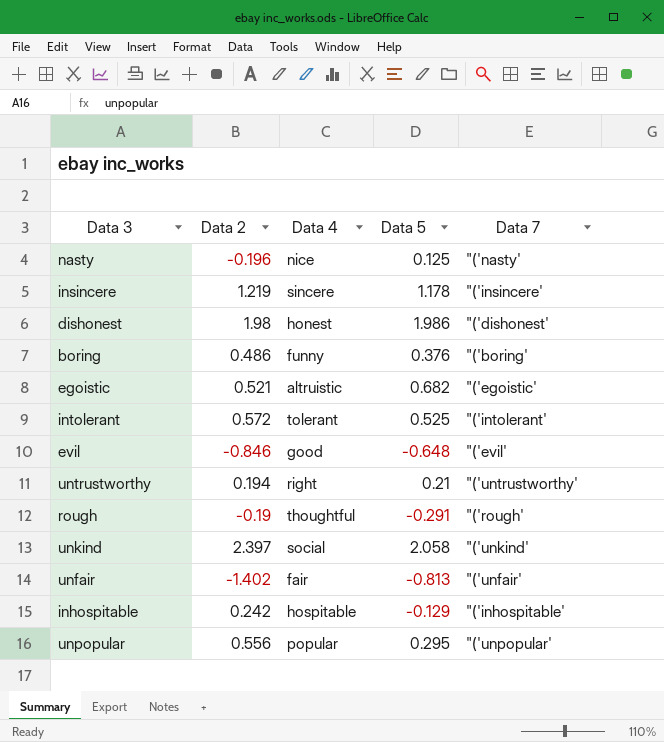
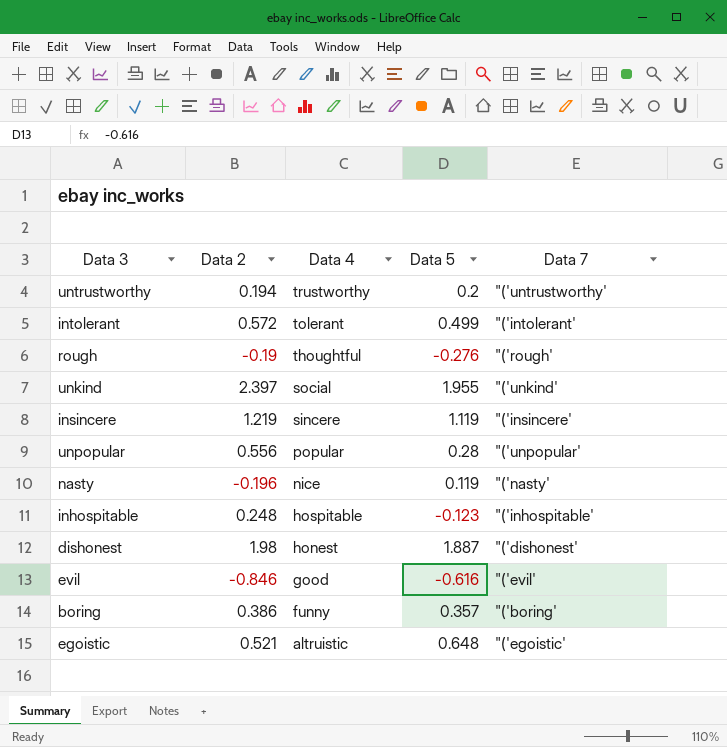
row order: none -> Data 4 descending
row unfair: -1.402 | fair | -0.813 | "('unfair' -> none
untrustworthy | Data 4: right -> trustworthy
untrustworthy | Data 5: 0.21 -> 0.2
intolerant | Data 5: 0.525 -> 0.499
rough | Data 5: -0.291 -> -0.276
unkind | Data 5: 2.058 -> 1.955
insincere | Data 5: 1.178 -> 1.119
unpopular | Data 5: 0.295 -> 0.28
nasty | Data 5: 0.125 -> 0.119
inhospitable | Data 2: 0.242 -> 0.248
inhospitable | Data 5: -0.129 -> -0.123
dishonest | Data 5: 1.986 -> 1.887
evil | Data 5: -0.648 -> -0.616
boring | Data 2: 0.486 -> 0.386
boring | Data 5: 0.376 -> 0.357
egoistic | Data 5: 0.682 -> 0.648

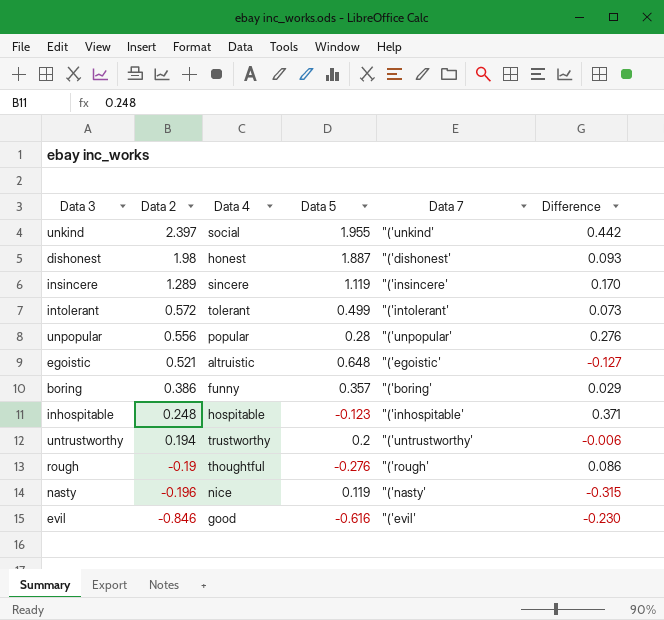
row order: Data 4 descending -> Data 2 descending
column Difference | formula: none -> [Data 2] - [Data 5]
insincere | Data 2: 1.219 -> 1.289

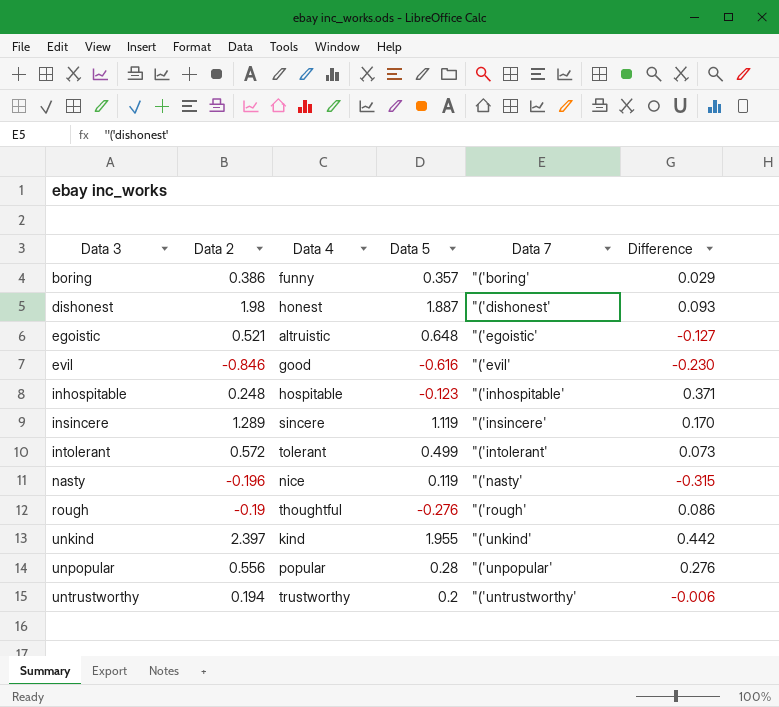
row order: Data 2 descending -> Data 3 ascending
unkind | Data 4: social -> kind

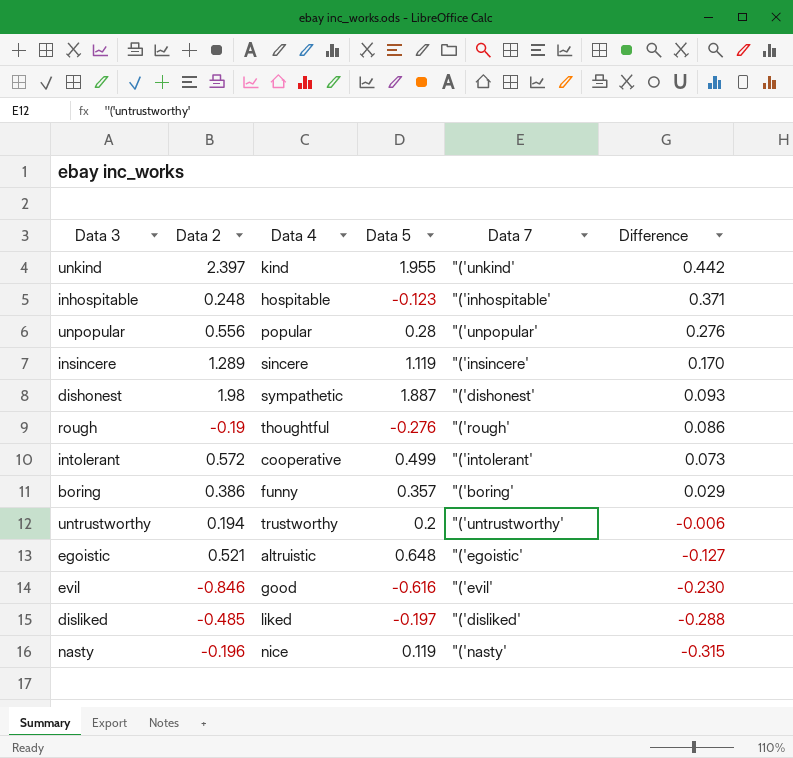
row order: Data 3 ascending -> Difference descending
dishonest | Data 4: honest -> sympathetic
intolerant | Data 4: tolerant -> cooperative
row disliked: none -> -0.485 | liked | -0.197 | "('disliked' | -0.288

